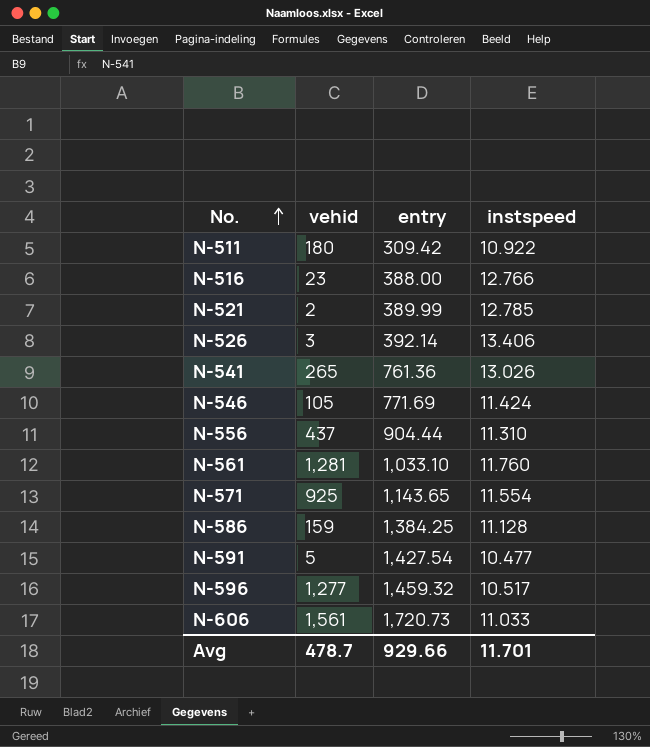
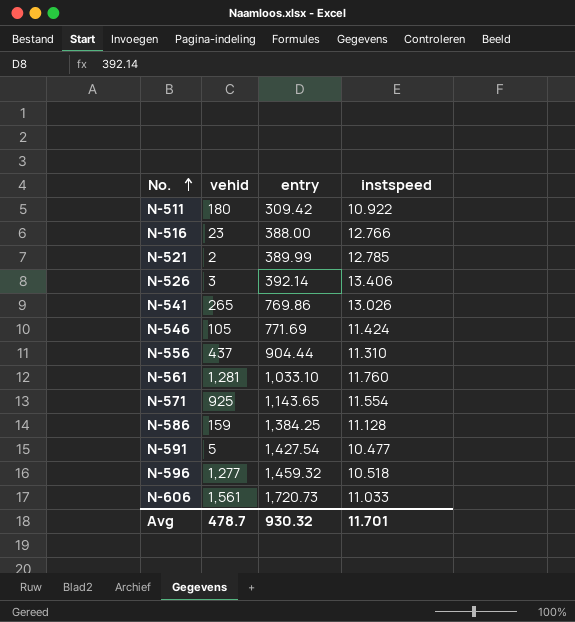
N-541 | entry: 761.36 -> 769.86
N-596 | instspeed: 10.517 -> 10.518
Avg | entry: 929.66 -> 930.32

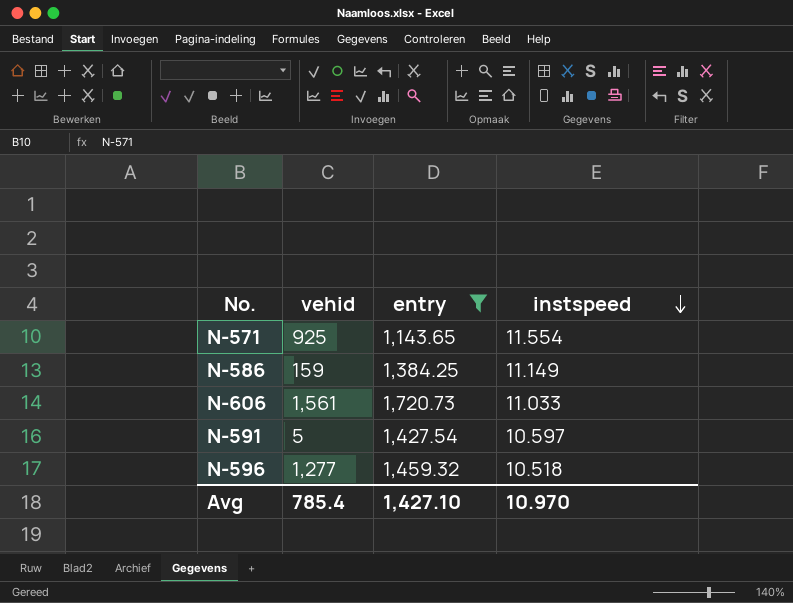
filter: none -> entry >= 1,143.65
row order: No. ascending -> instspeed descending
N-586 | instspeed: 11.128 -> 11.149
N-591 | instspeed: 10.477 -> 10.597
Avg | vehid: 478.7 -> 785.4
Avg | entry: 930.32 -> 1,427.10
Avg | instspeed: 11.701 -> 10.970

